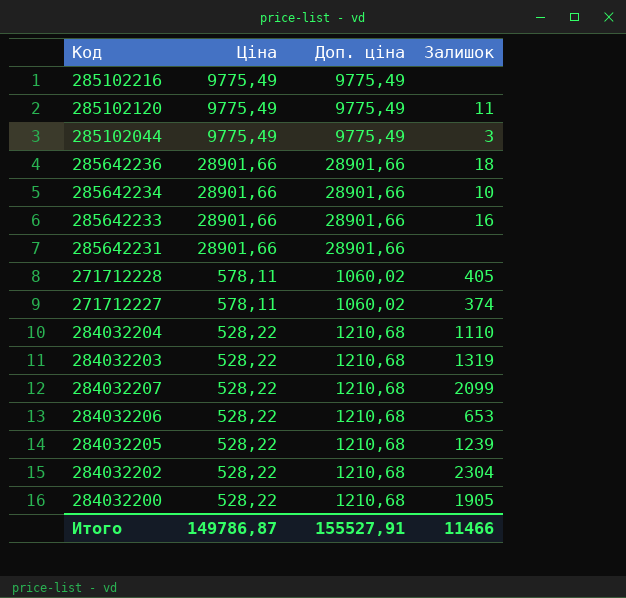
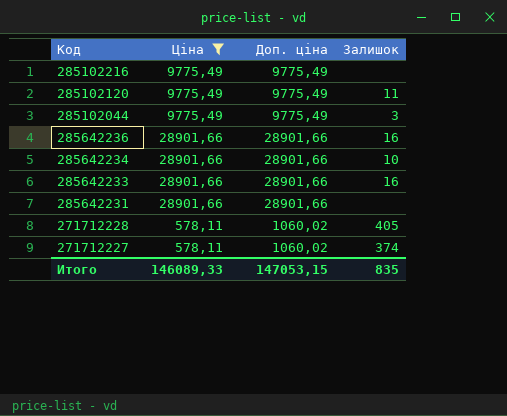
filter: none -> Ціна != 528,22
285642236 | Залишок: 18 -> 16
Итого | Ціна: 149786,87 -> 146089,33
Итого | Доп. ціна: 155527,91 -> 147053,15
Итого | Залишок: 11466 -> 835

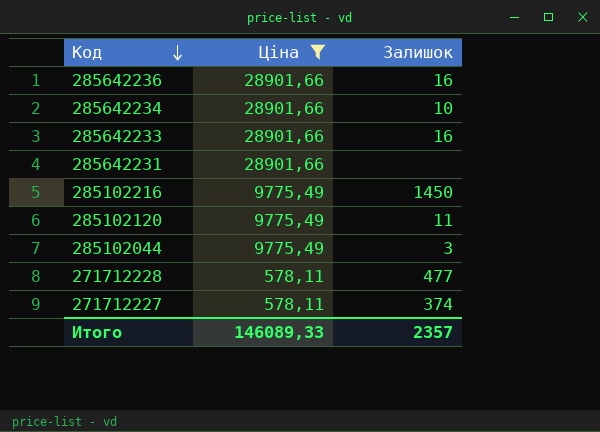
row order: none -> Код descending
column Доп. ціна | position: 3 -> none
285102216 | Залишок: none -> 1450
271712228 | Залишок: 405 -> 477
Итого | Залишок: 835 -> 2357

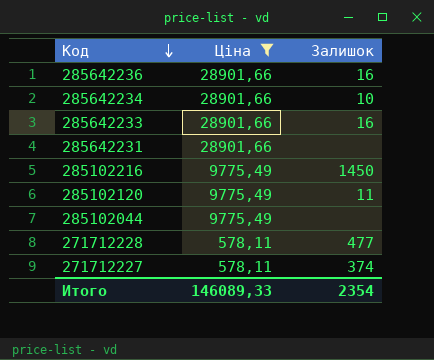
285102044 | Залишок: 3 -> none
Итого | Залишок: 2357 -> 2354

